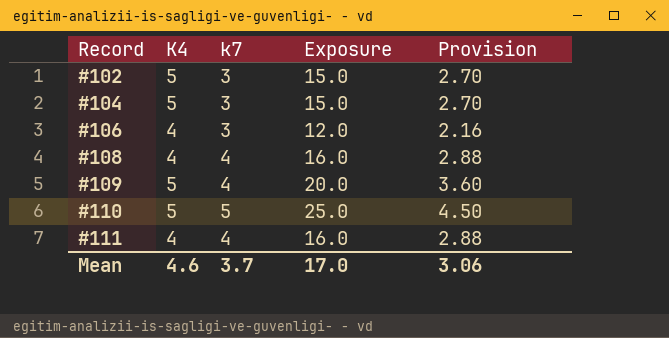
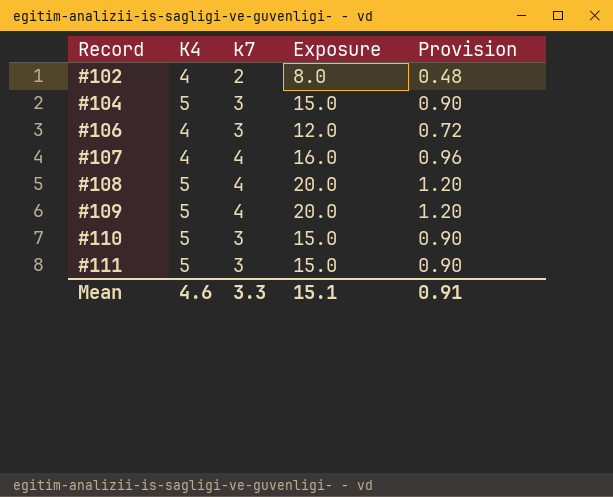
column Provision | formula: [Exposure] * 0.18 -> [Exposure] * 0.06
#102 | K4: 5 -> 4
#102 | k7: 3 -> 2
#102 | Exposure: 15.0 -> 8.0
row #107: none -> 4 | 4 | 16.0 | 0.96
#108 | K4: 4 -> 5
#108 | Exposure: 16.0 -> 20.0
#110 | k7: 5 -> 3
#110 | Exposure: 25.0 -> 15.0
#111 | K4: 4 -> 5
#111 | k7: 4 -> 3
#111 | Exposure: 16.0 -> 15.0
Mean | k7: 3.7 -> 3.3
Mean | Exposure: 17.0 -> 15.1
Mean | Provision: 3.06 -> 0.91

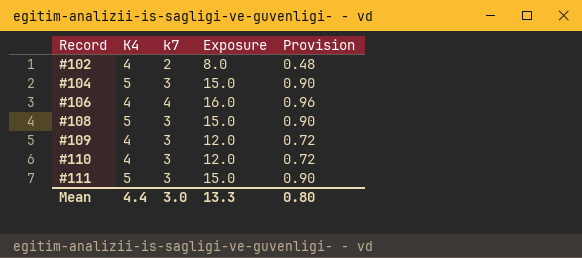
row #107: 4 | 4 | 16.0 | 0.96 -> none
#106 | k7: 3 -> 4
#106 | Exposure: 12.0 -> 16.0
#106 | Provision: 0.72 -> 0.96
#108 | k7: 4 -> 3
#108 | Exposure: 20.0 -> 15.0
#108 | Provision: 1.20 -> 0.90
#109 | K4: 5 -> 4
#109 | k7: 4 -> 3
#109 | Exposure: 20.0 -> 12.0
#109 | Provision: 1.20 -> 0.72
#110 | K4: 5 -> 4
#110 | Exposure: 15.0 -> 12.0
#110 | Provision: 0.90 -> 0.72
Mean | K4: 4.6 -> 4.4
Mean | k7: 3.3 -> 3.0
Mean | Exposure: 15.1 -> 13.3
Mean | Provision: 0.91 -> 0.80

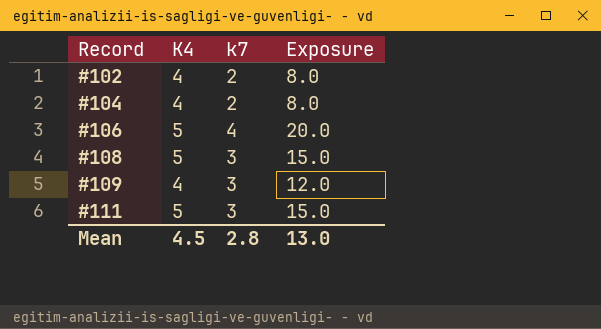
column Provision | formula: [Exposure] * 0.06 -> none
row #110: 4 | 3 | 12.0 | 0.72 -> none
#104 | K4: 5 -> 4
#104 | k7: 3 -> 2
#104 | Exposure: 15.0 -> 8.0
#106 | K4: 4 -> 5
#106 | Exposure: 16.0 -> 20.0
Mean | K4: 4.4 -> 4.5
Mean | k7: 3.0 -> 2.8
Mean | Exposure: 13.3 -> 13.0

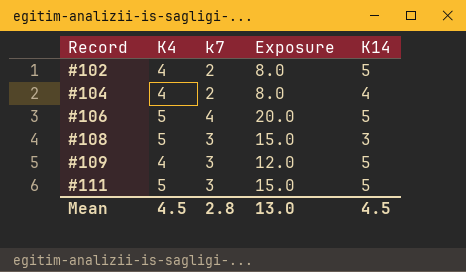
column K14 | position: none -> 5

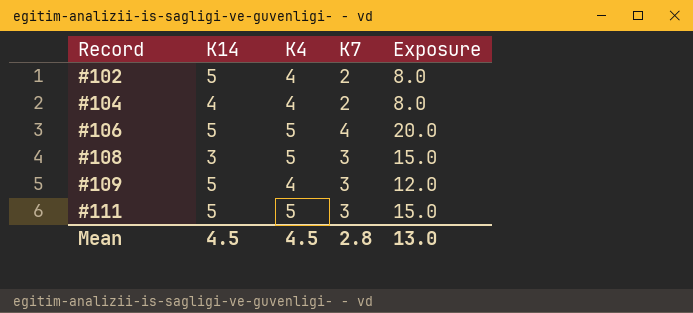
column K14 | position: 5 -> 2
column name: k7 -> K7

